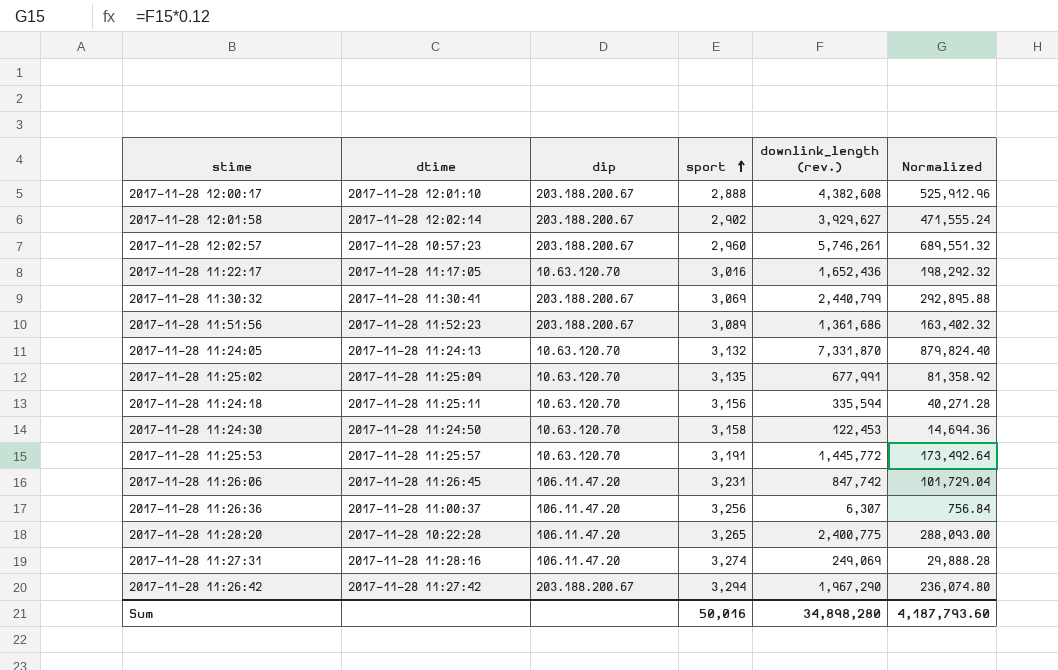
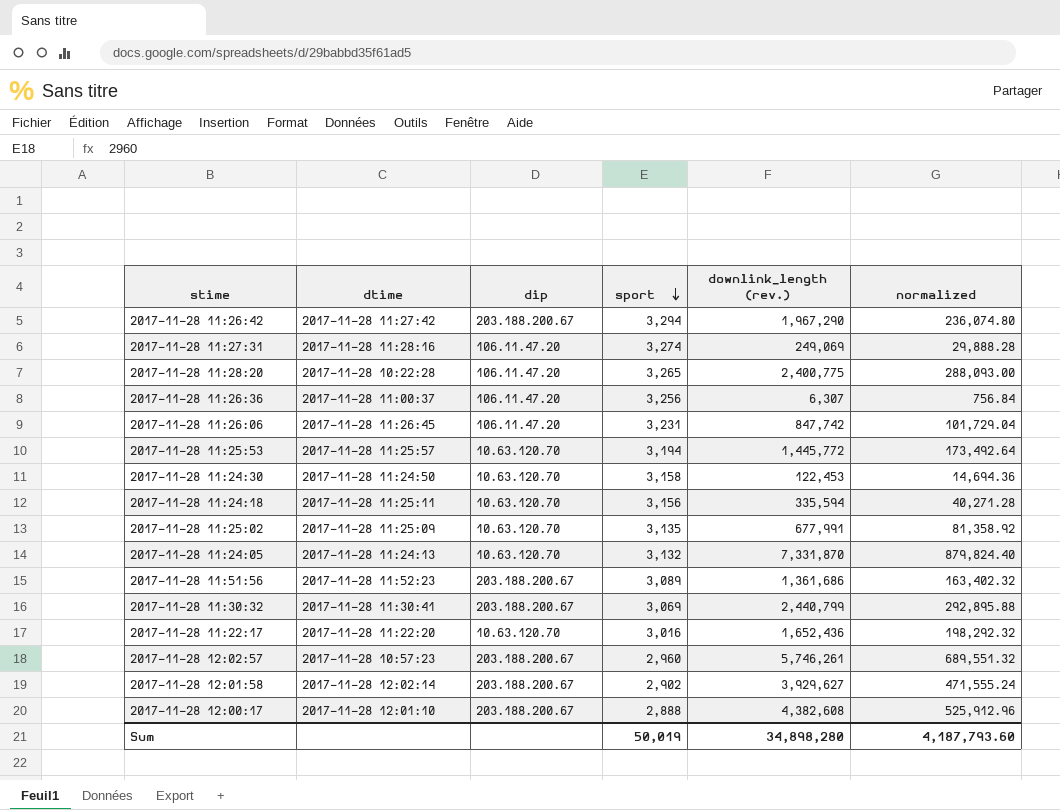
row order: sport ascending -> sport descending
column name: Normalized -> normalized
2017-11-28 11:25:53 | sport: 3,191 -> 3,194
2017-11-28 11:22:17 | dtime: 2017-11-28 11:17:05 -> 2017-11-28 11:22:20
Sum | sport: 50,016 -> 50,019

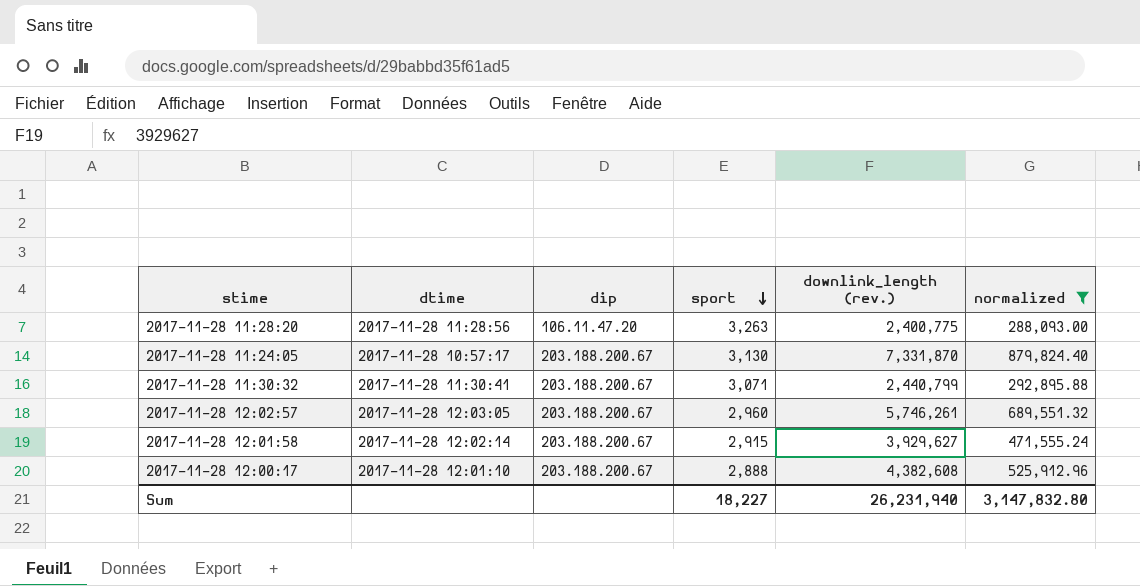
filter: none -> normalized >= 288,093.00
2017-11-28 11:28:20 | dtime: 2017-11-28 10:22:28 -> 2017-11-28 11:28:56
2017-11-28 11:28:20 | sport: 3,265 -> 3,263
2017-11-28 11:24:05 | dtime: 2017-11-28 11:24:13 -> 2017-11-28 10:57:17
2017-11-28 11:24:05 | dip: 10.63.120.70 -> 203.188.200.67
2017-11-28 11:24:05 | sport: 3,132 -> 3,130
2017-11-28 11:30:32 | sport: 3,069 -> 3,071
2017-11-28 12:02:57 | dtime: 2017-11-28 10:57:23 -> 2017-11-28 12:03:05
2017-11-28 12:01:58 | sport: 2,902 -> 2,915
Sum | sport: 50,019 -> 18,227
Sum | downlink_length (rev.): 34,898,280 -> 26,231,940
Sum | normalized: 4,187,793.60 -> 3,147,832.80

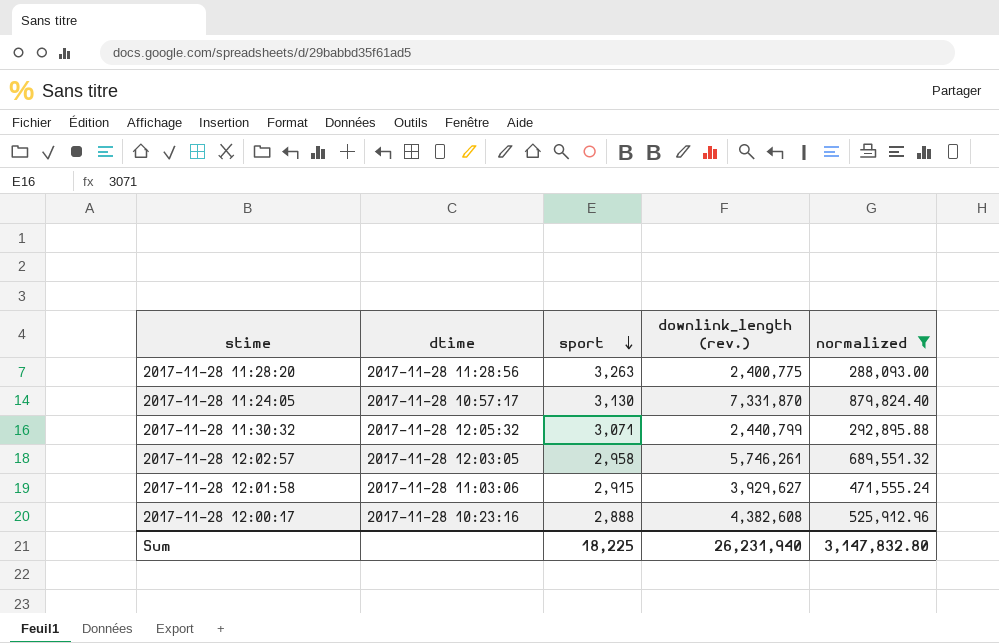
column dip | position: 3 -> none
2017-11-28 11:30:32 | dtime: 2017-11-28 11:30:41 -> 2017-11-28 12:05:32
2017-11-28 12:02:57 | sport: 2,960 -> 2,958
2017-11-28 12:01:58 | dtime: 2017-11-28 12:02:14 -> 2017-11-28 11:03:06
2017-11-28 12:00:17 | dtime: 2017-11-28 12:01:10 -> 2017-11-28 10:23:16
Sum | sport: 18,227 -> 18,225

